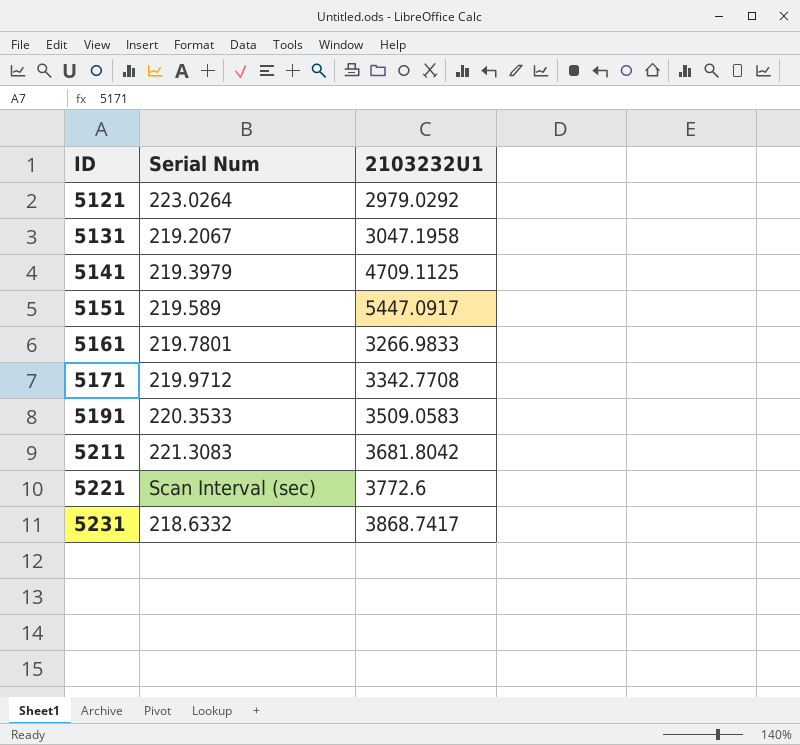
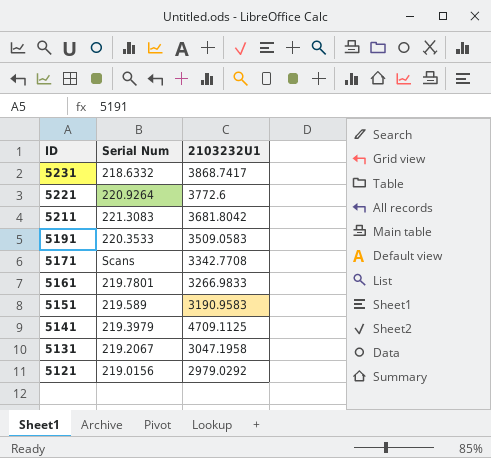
row order: ID ascending -> ID descending
5221 | Serial Num: Scan Interval (sec) -> 220.9264
5171 | Serial Num: 219.9712 -> Scans
5151 | 2103232U1: 5447.0917 -> 3190.9583
5121 | Serial Num: 223.0264 -> 219.0156

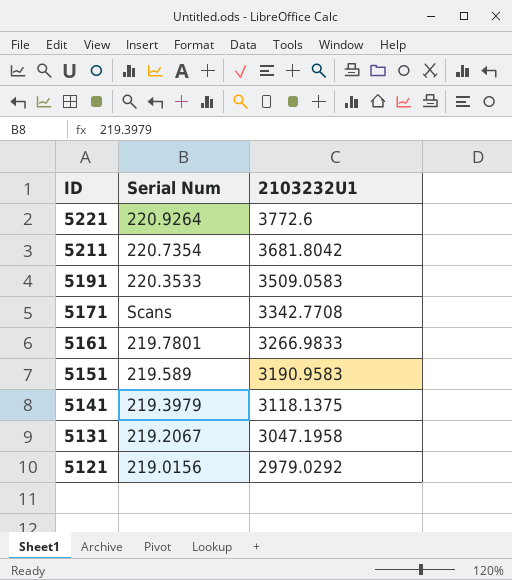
row 5231: 218.6332 | 3868.7417 -> none
5211 | Serial Num: 221.3083 -> 220.7354
5141 | 2103232U1: 4709.1125 -> 3118.1375

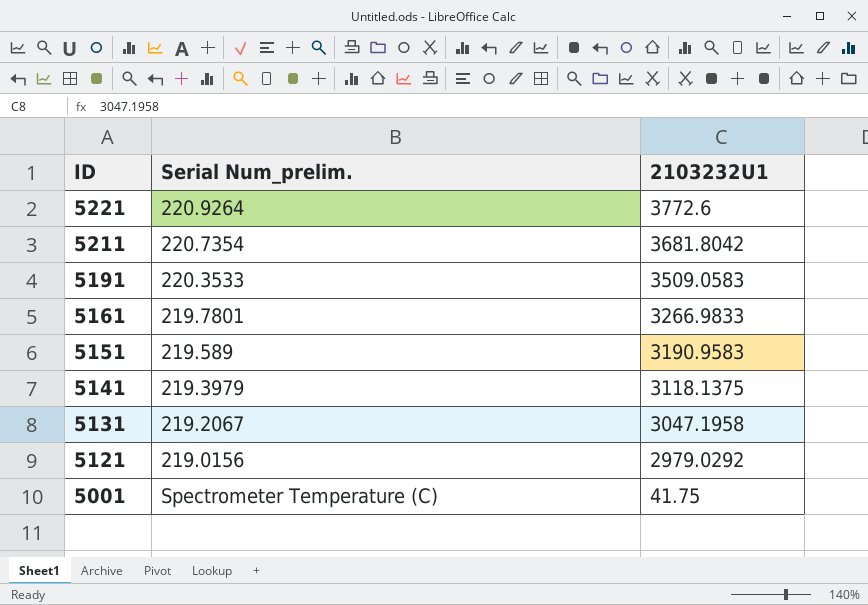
column name: Serial Num -> Serial Num_prelim.
row 5171: Scans | 3342.7708 -> none
row 5001: none -> Spectrometer Temperature (C) | 41.75

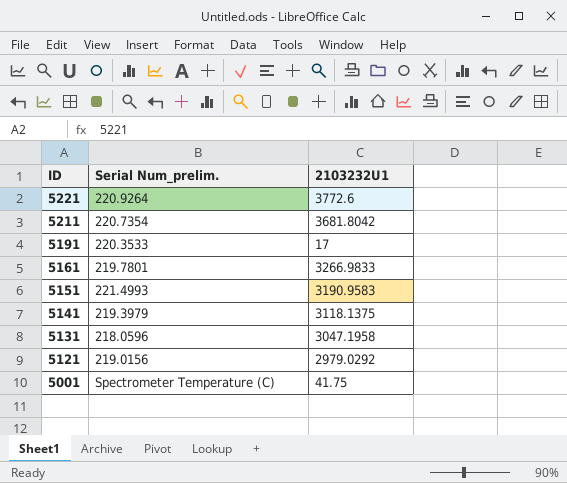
5191 | 2103232U1: 3509.0583 -> 17
5151 | Serial Num_prelim.: 219.589 -> 221.4993
5131 | Serial Num_prelim.: 219.2067 -> 218.0596

